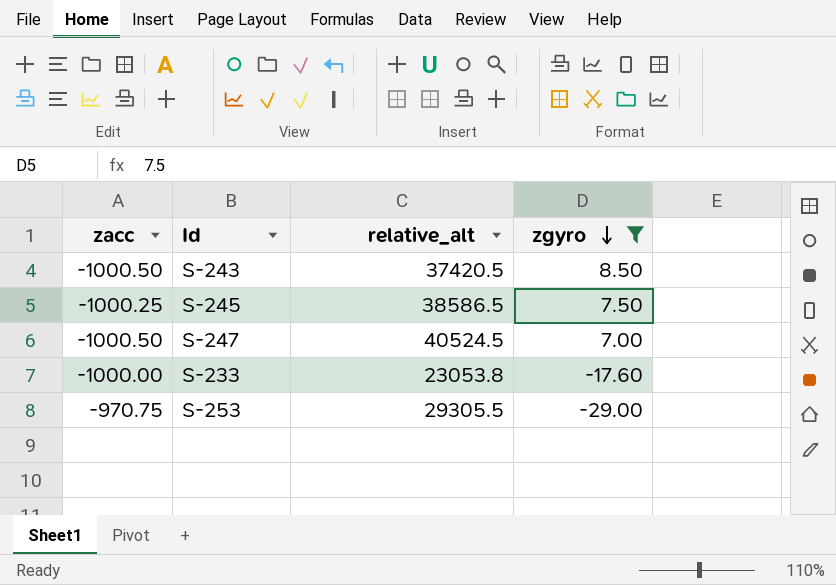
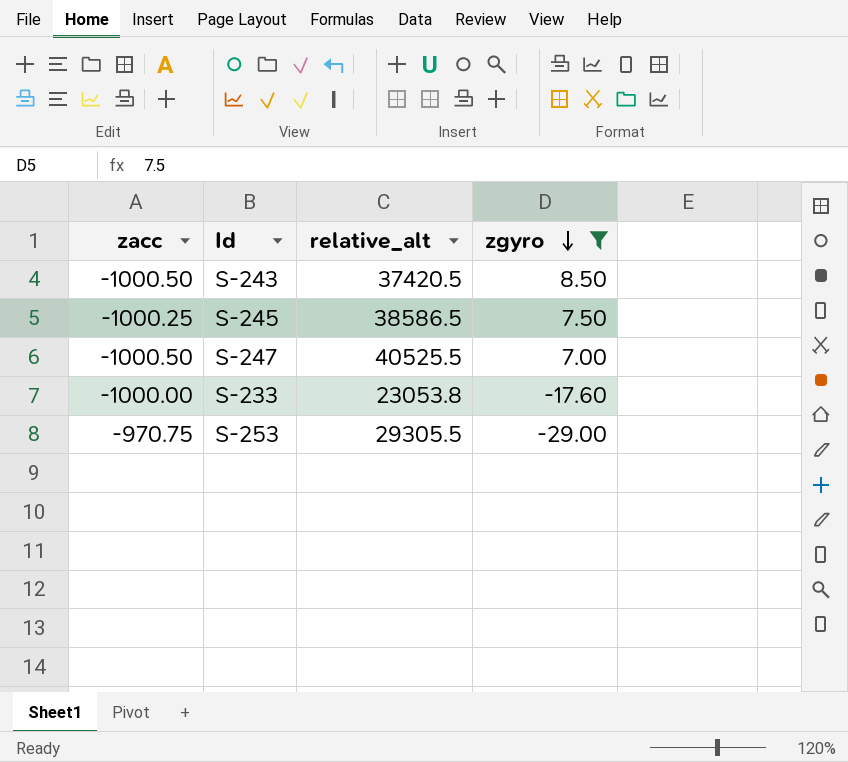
S-247 | relative_alt: 40524.5 -> 40525.5

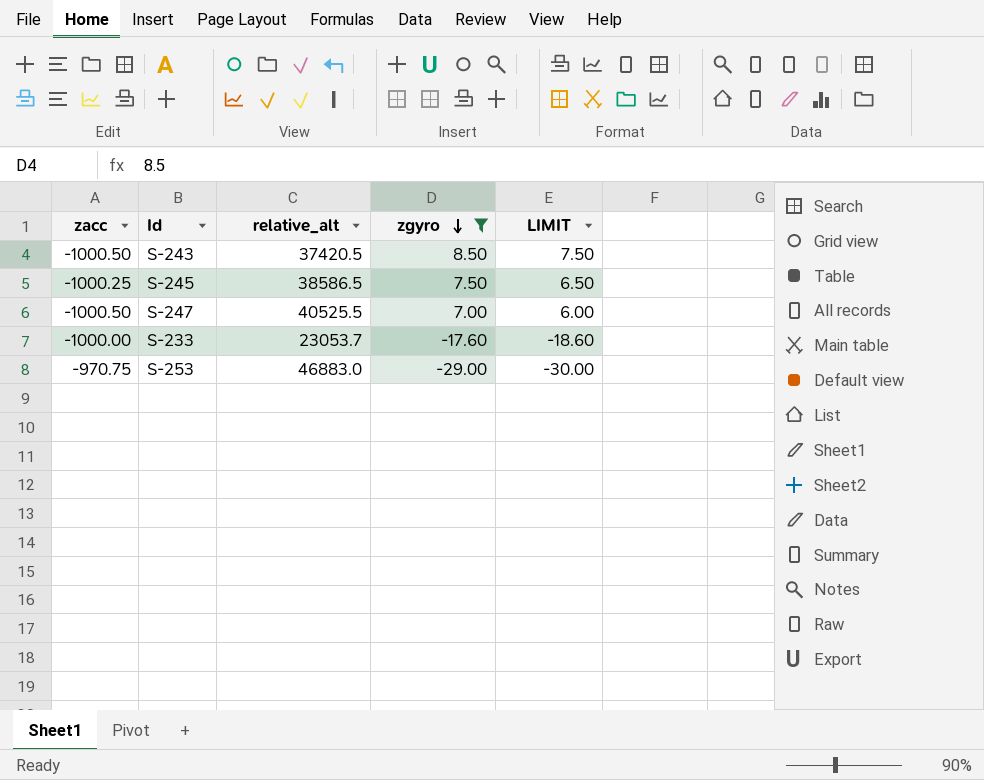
column LIMIT | formula: none -> [zgyro] - 1
S-233 | relative_alt: 23053.8 -> 23053.7
S-253 | relative_alt: 29305.5 -> 46883.0

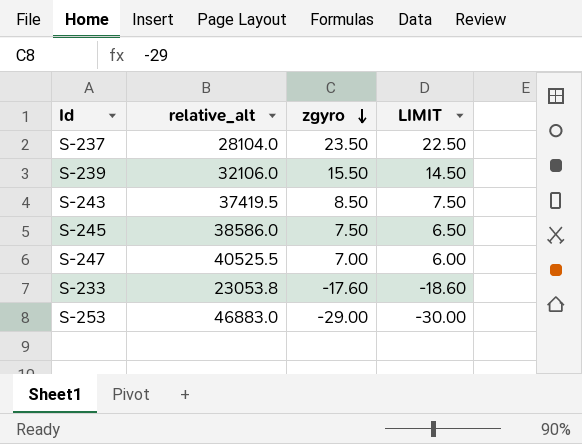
filter: zgyro <= 8.50 -> none
column zacc | position: 1 -> none
S-243 | relative_alt: 37420.5 -> 37419.5
S-245 | relative_alt: 38586.5 -> 38586.0
S-233 | relative_alt: 23053.7 -> 23053.8

